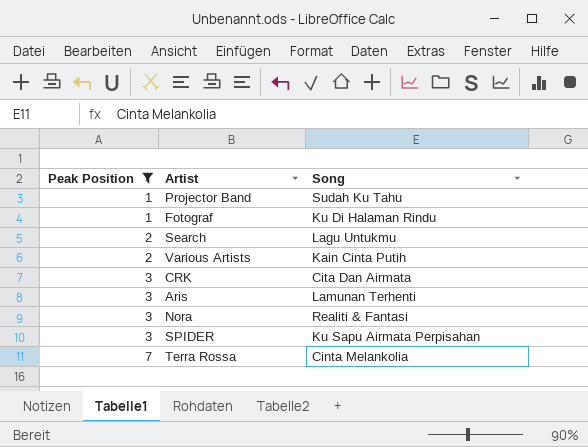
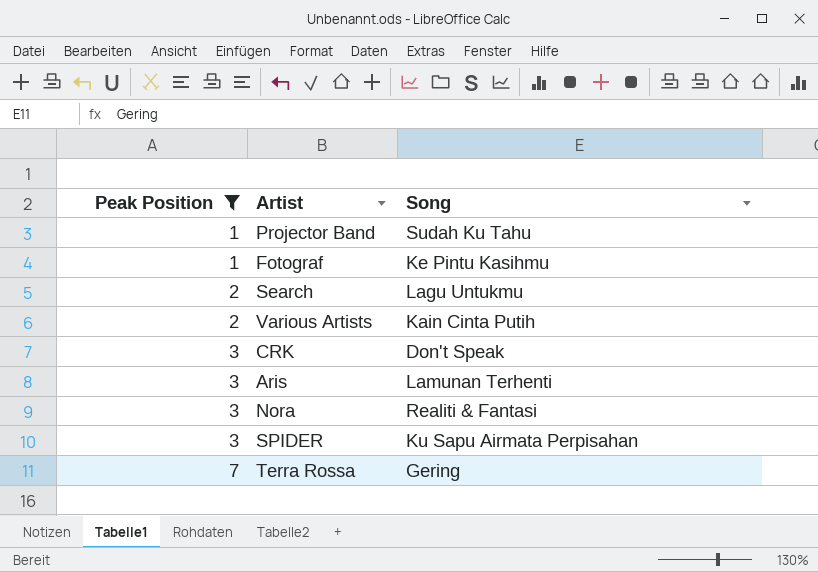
Fotograf | Song: Ku Di Halaman Rindu -> Ke Pintu Kasihmu
CRK | Song: Cita Dan Airmata -> Don't Speak
Terra Rossa | Song: Cinta Melankolia -> Gering

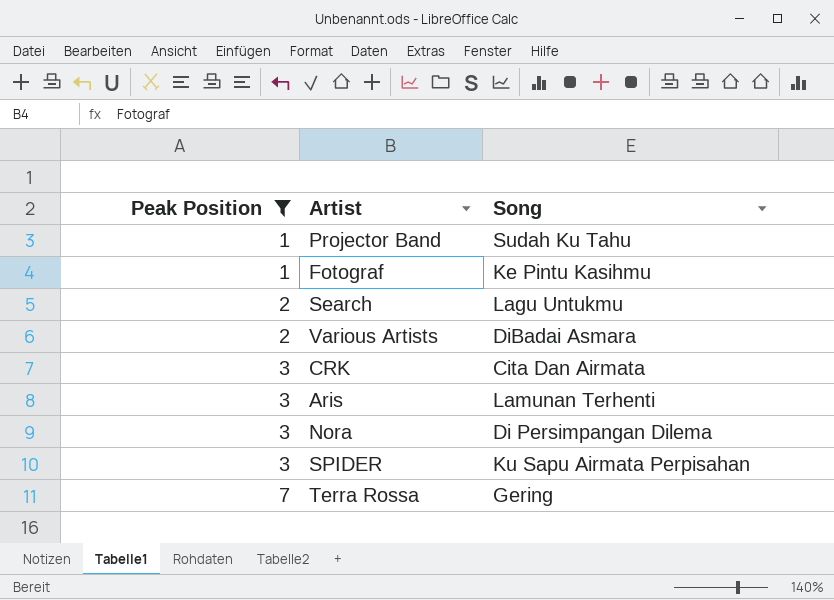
Various Artists | Song: Kain Cinta Putih -> DiBadai Asmara
CRK | Song: Don't Speak -> Cita Dan Airmata
Nora | Song: Realiti & Fantasi -> Di Persimpangan Dilema

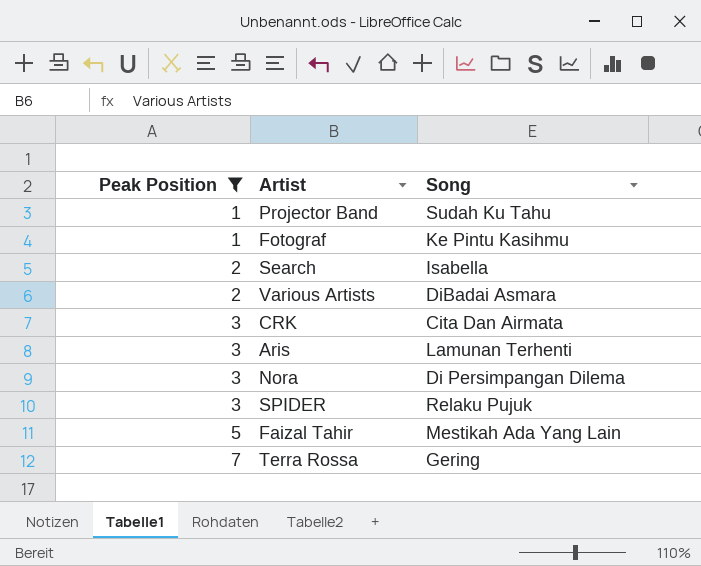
Search | Song: Lagu Untukmu -> Isabella
SPIDER | Song: Ku Sapu Airmata Perpisahan -> Relaku Pujuk
row Faizal Tahir: none -> 5 | Mestikah Ada Yang Lain

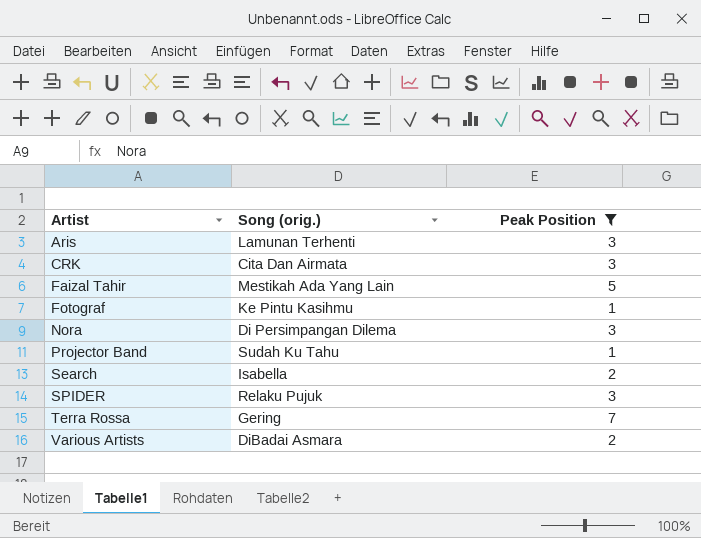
row order: Peak Position ascending -> Artist ascending
column name: Song -> Song (orig.)
column Peak Position | position: 1 -> 3

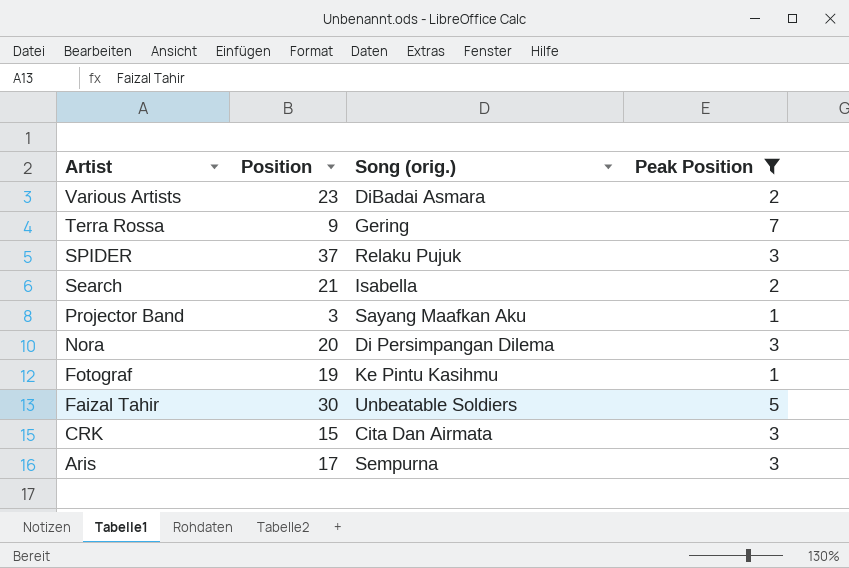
row order: Artist ascending -> Artist descending
column Position | position: none -> 2
Projector Band | Song (orig.): Sudah Ku Tahu -> Sayang Maafkan Aku
Faizal Tahir | Song (orig.): Mestikah Ada Yang Lain -> Unbeatable Soldiers
Aris | Song (orig.): Lamunan Terhenti -> Sempurna

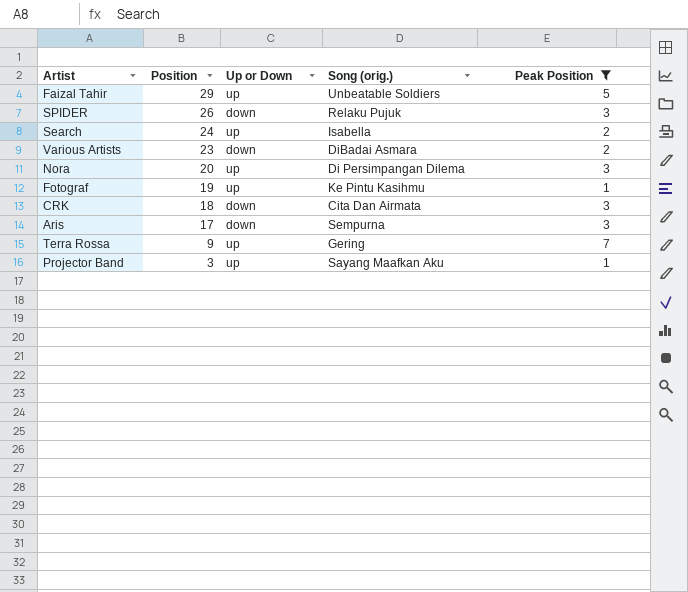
row order: Artist descending -> Position descending
column Up or Down | position: none -> 3
Faizal Tahir | Position: 30 -> 29
SPIDER | Position: 37 -> 26
Search | Position: 21 -> 24
CRK | Position: 15 -> 18

